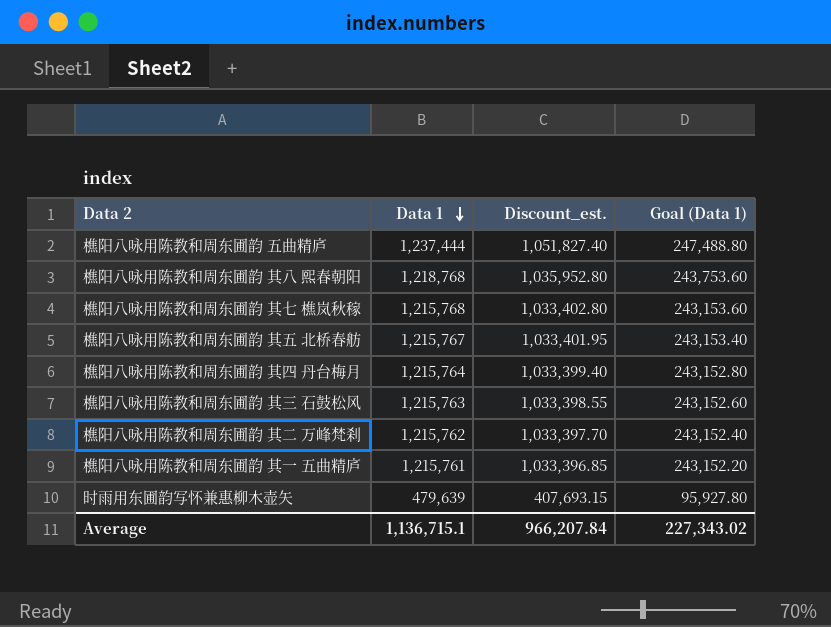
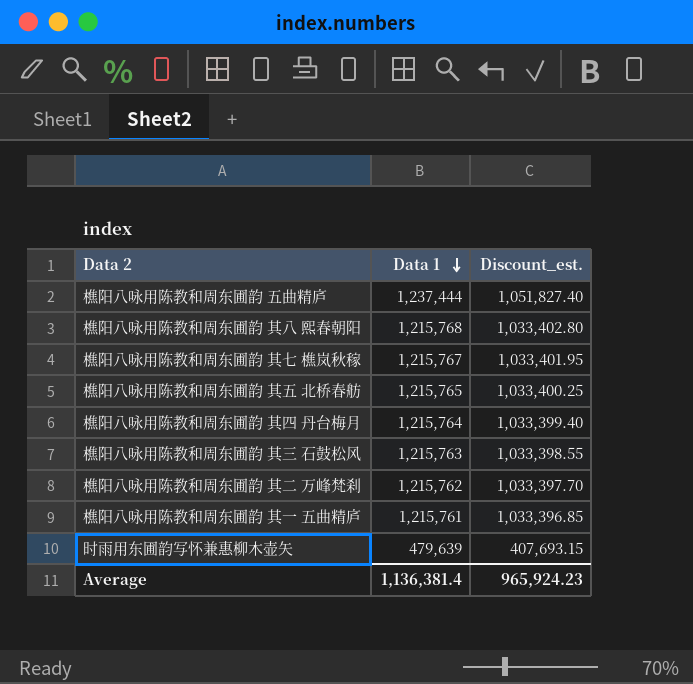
column Goal (Data 1) | formula: [Data 1] * 0.2 -> none
樵阳八咏用陈教和周东圃韵 其八 熙春朝阳 | Data 1: 1,218,768 -> 1,215,768
樵阳八咏用陈教和周东圃韵 其八 熙春朝阳 | Discount_est.: 1,035,952.80 -> 1,033,402.80
樵阳八咏用陈教和周东圃韵 其七 樵岚秋稼 | Data 1: 1,215,768 -> 1,215,767
樵阳八咏用陈教和周东圃韵 其七 樵岚秋稼 | Discount_est.: 1,033,402.80 -> 1,033,401.95
樵阳八咏用陈教和周东圃韵 其五 北桥春舫 | Data 1: 1,215,767 -> 1,215,765
樵阳八咏用陈教和周东圃韵 其五 北桥春舫 | Discount_est.: 1,033,401.95 -> 1,033,400.25
Average | Data 1: 1,136,715.1 -> 1,136,381.4
Average | Discount_est.: 966,207.84 -> 965,924.23

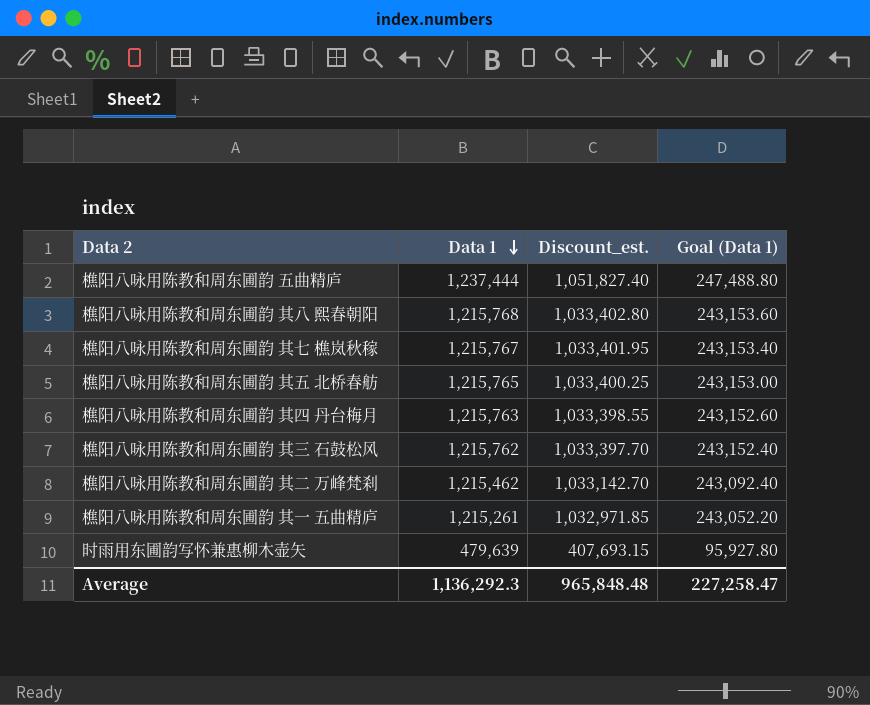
column Goal (Data 1) | formula: none -> [Data 1] * 0.2
樵阳八咏用陈教和周东圃韵 其四 丹台梅月 | Data 1: 1,215,764 -> 1,215,763
樵阳八咏用陈教和周东圃韵 其四 丹台梅月 | Discount_est.: 1,033,399.40 -> 1,033,398.55
樵阳八咏用陈教和周东圃韵 其三 石鼓松风 | Data 1: 1,215,763 -> 1,215,762
樵阳八咏用陈教和周东圃韵 其三 石鼓松风 | Discount_est.: 1,033,398.55 -> 1,033,397.70
樵阳八咏用陈教和周东圃韵 其二 万峰梵刹 | Data 1: 1,215,762 -> 1,215,462
樵阳八咏用陈教和周东圃韵 其二 万峰梵刹 | Discount_est.: 1,033,397.70 -> 1,033,142.70
樵阳八咏用陈教和周东圃韵 其一 五曲精庐 | Data 1: 1,215,761 -> 1,215,261
樵阳八咏用陈教和周东圃韵 其一 五曲精庐 | Discount_est.: 1,033,396.85 -> 1,032,971.85
Average | Data 1: 1,136,381.4 -> 1,136,292.3
Average | Discount_est.: 965,924.23 -> 965,848.48

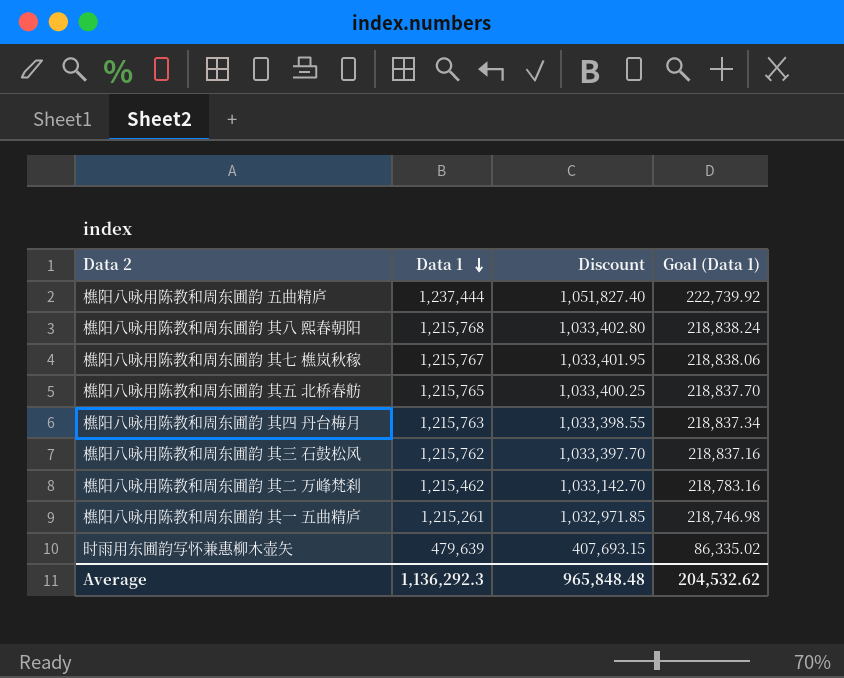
column name: Discount_est. -> Discount
column Goal (Data 1) | formula: [Data 1] * 0.2 -> [Data 1] * 0.18
Average | Goal (Data 1): 227,258.47 -> 204,532.62

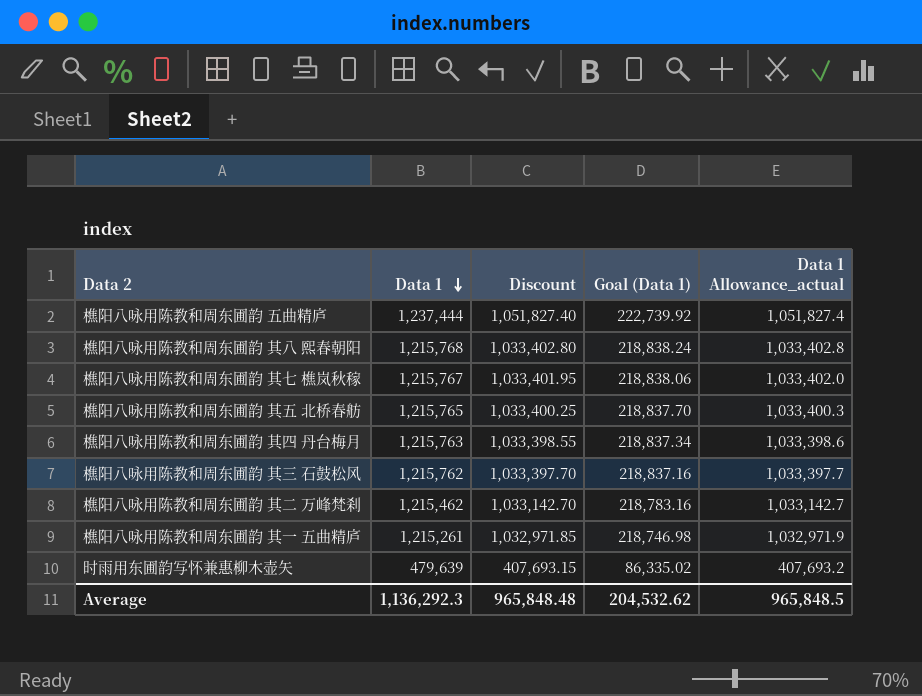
column Data 1 Allowance_actual | formula: none -> [Data 1] * 0.85

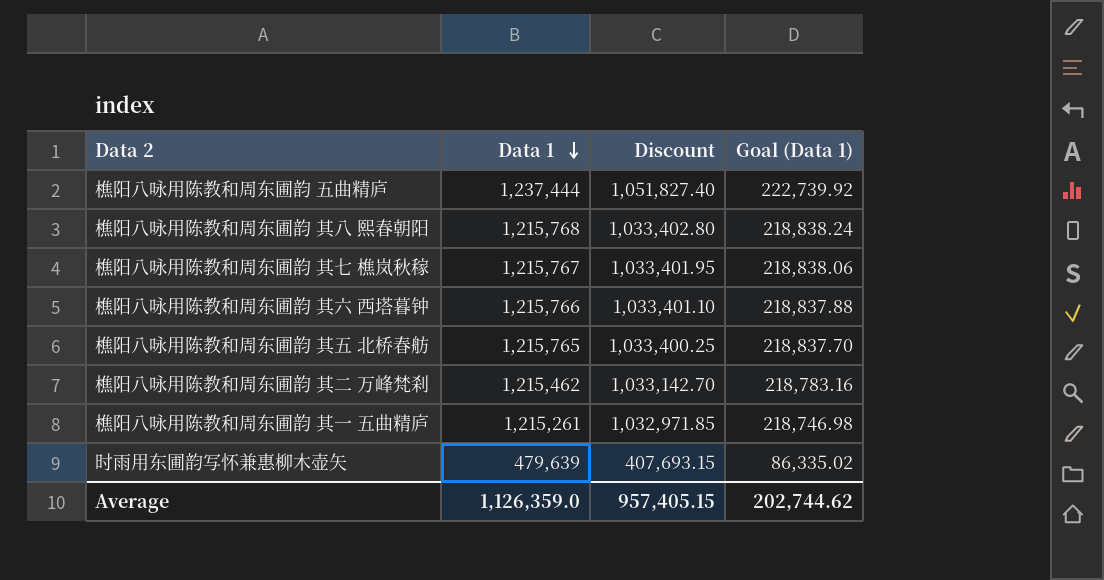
column Data 1 Allowance_actual | formula: [Data 1] * 0.85 -> none
row 樵阳八咏用陈教和周东圃韵 其四 丹台梅月: 1,215,763 | 1,033,398.55 | 218,837.34 | 1,033,398.6 -> none
row 樵阳八咏用陈教和周东圃韵 其三 石鼓松风: 1,215,762 | 1,033,397.70 | 218,837.16 | 1,033,397.7 -> none
row 樵阳八咏用陈教和周东圃韵 其六 西塔暮钟: none -> 1,215,766 | 1,033,401.10 | 218,837.88
Average | Data 1: 1,136,292.3 -> 1,126,359.0
Average | Discount: 965,848.48 -> 957,405.15
Average | Goal (Data 1): 204,532.62 -> 202,744.62

